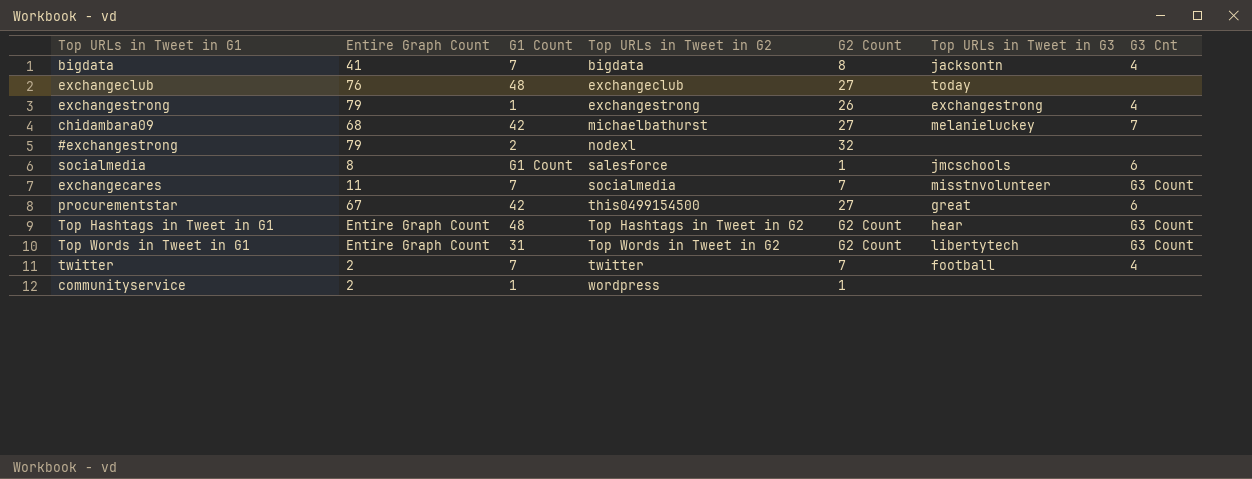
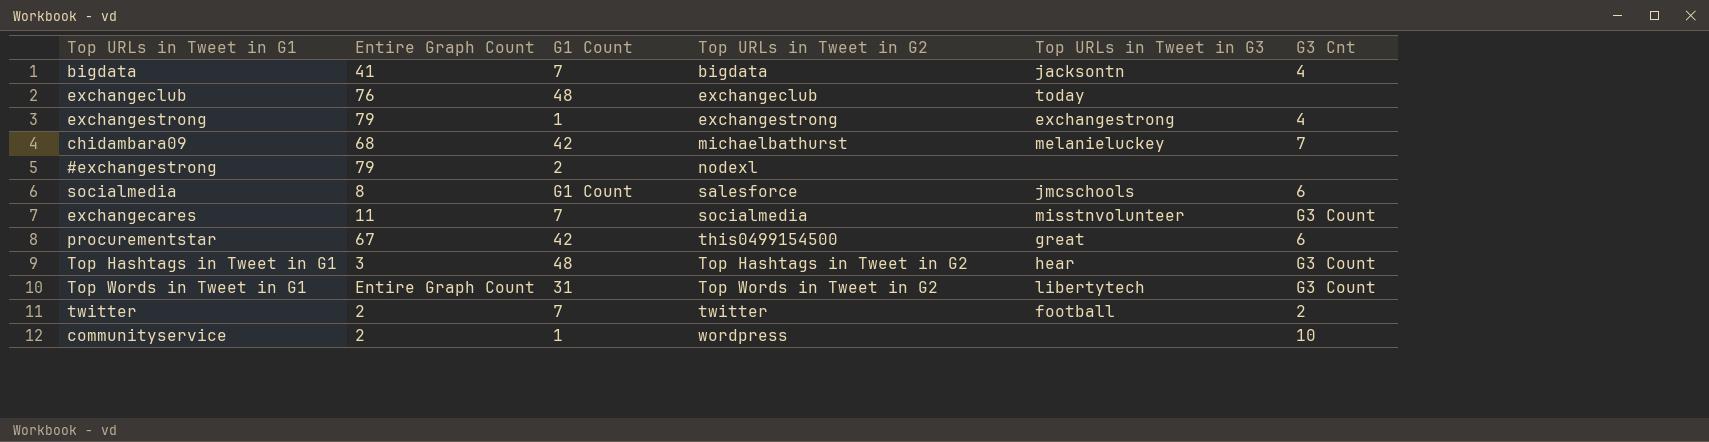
column G2 Count | position: 5 -> none
Top Hashtags in Tweet in G1 | Entire Graph Count: Entire Graph Count -> 3
twitter | G3 Cnt: 4 -> 2
communityservice | G3 Cnt: none -> 10

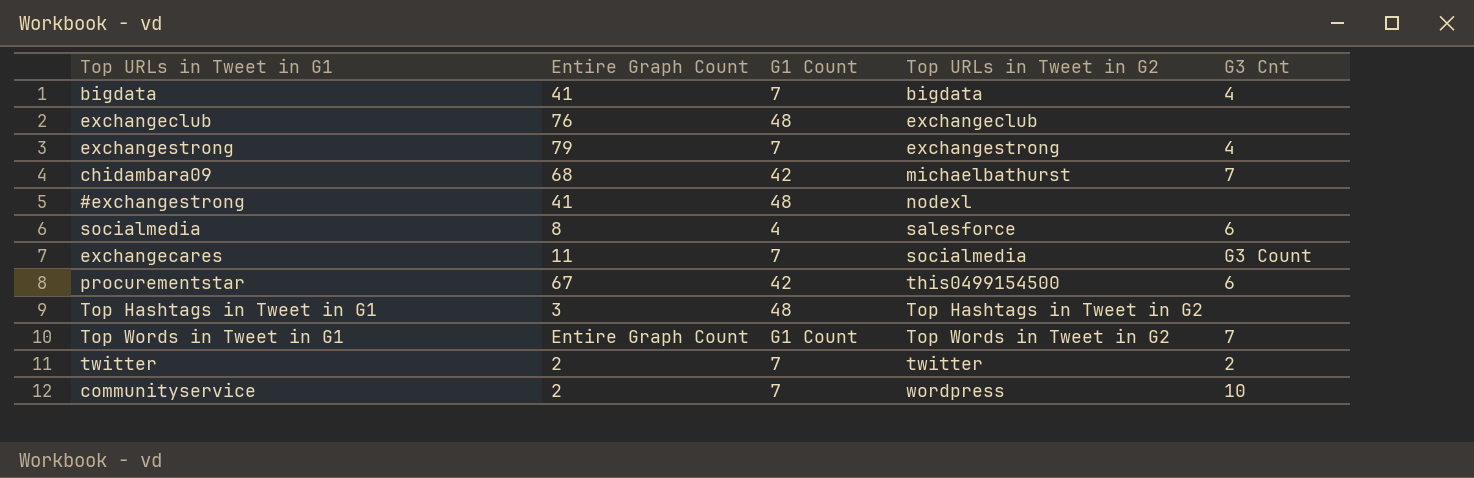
column Top URLs in Tweet in G3 | position: 5 -> none
exchangestrong | G1 Count: 1 -> 7
#exchangestrong | Entire Graph Count: 79 -> 41
#exchangestrong | G1 Count: 2 -> 48
socialmedia | G1 Count: G1 Count -> 4
Top Hashtags in Tweet in G1 | G3 Cnt: G3 Count -> none
Top Words in Tweet in G1 | G1 Count: 31 -> G1 Count
Top Words in Tweet in G1 | G3 Cnt: G3 Count -> 7
communityservice | G1 Count: 1 -> 7

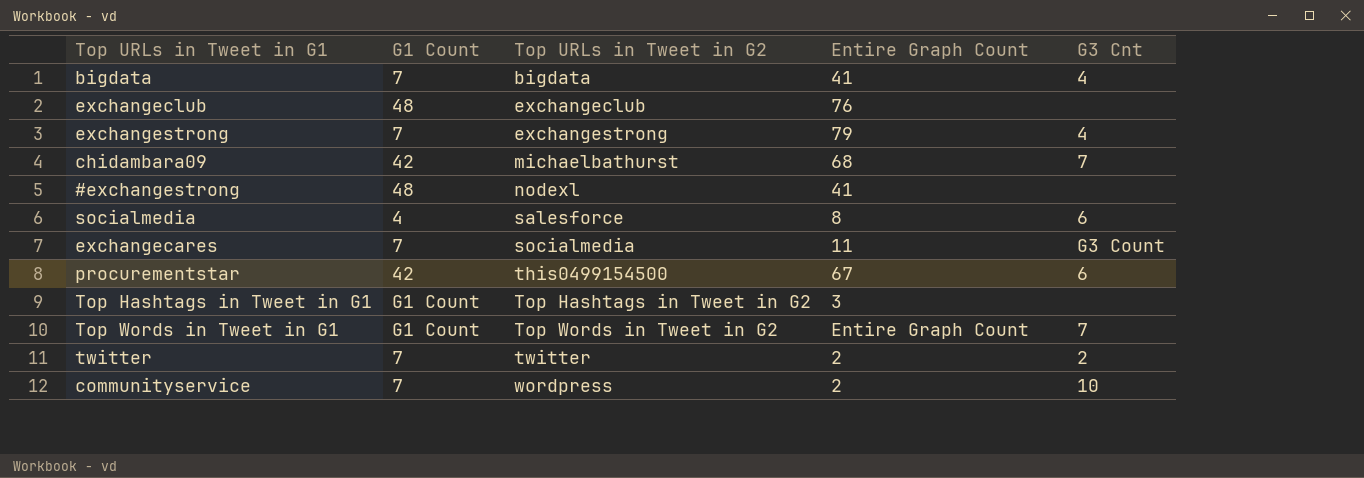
column Entire Graph Count | position: 2 -> 4
Top Hashtags in Tweet in G1 | G1 Count: 48 -> G1 Count

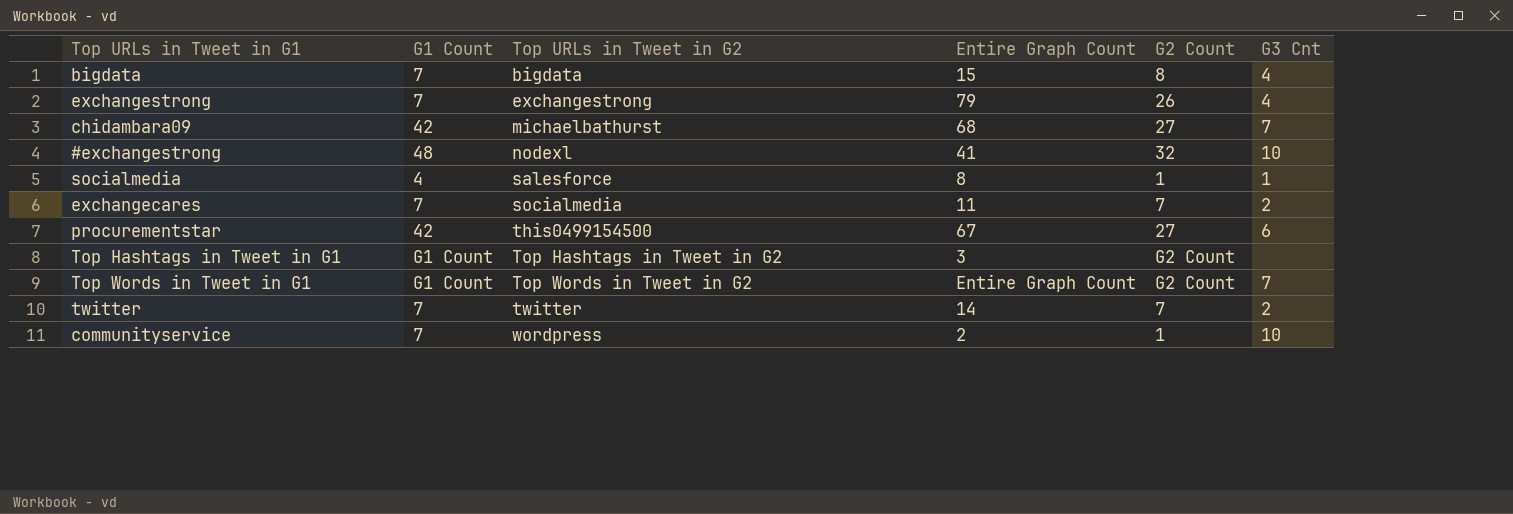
column G2 Count | position: none -> 5
row exchangeclub: 48 | exchangeclub | 76 | none -> none
bigdata | Entire Graph Count: 41 -> 15
#exchangestrong | G3 Cnt: none -> 10
socialmedia | G3 Cnt: 6 -> 1
exchangecares | G3 Cnt: G3 Count -> 2
twitter | Entire Graph Count: 2 -> 14

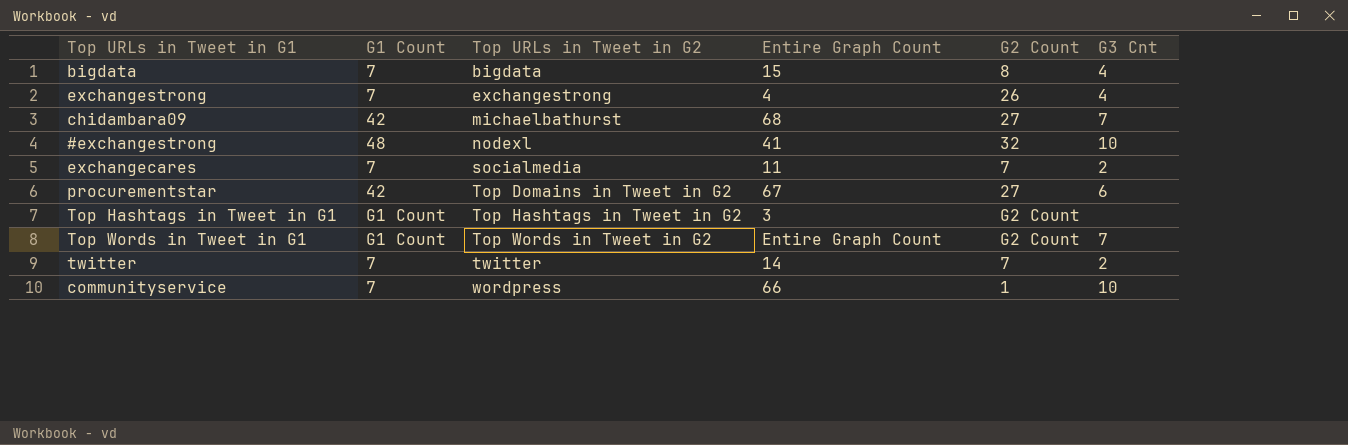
row socialmedia: 4 | salesforce | 8 | 1 | 1 -> none
exchangestrong | Entire Graph Count: 79 -> 4
procurementstar | Top URLs in Tweet in G2: this0499154500 -> Top Domains in Tweet in G2
communityservice | Entire Graph Count: 2 -> 66

